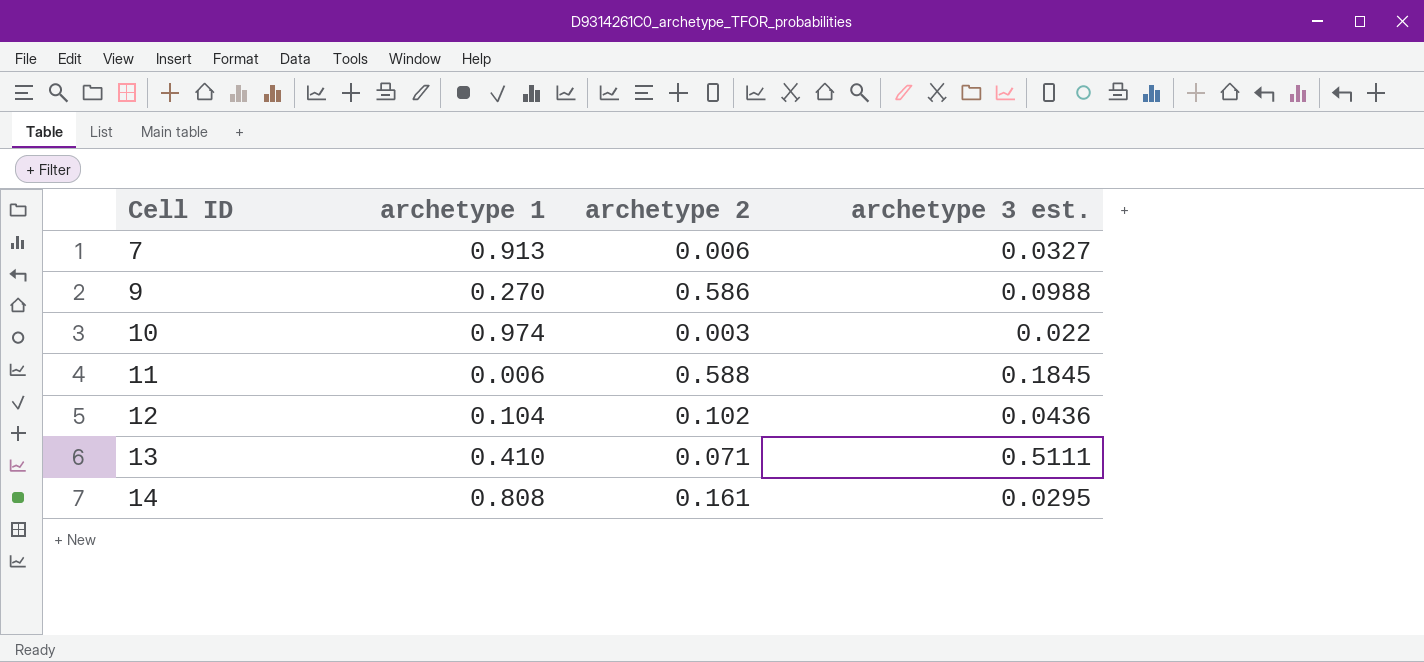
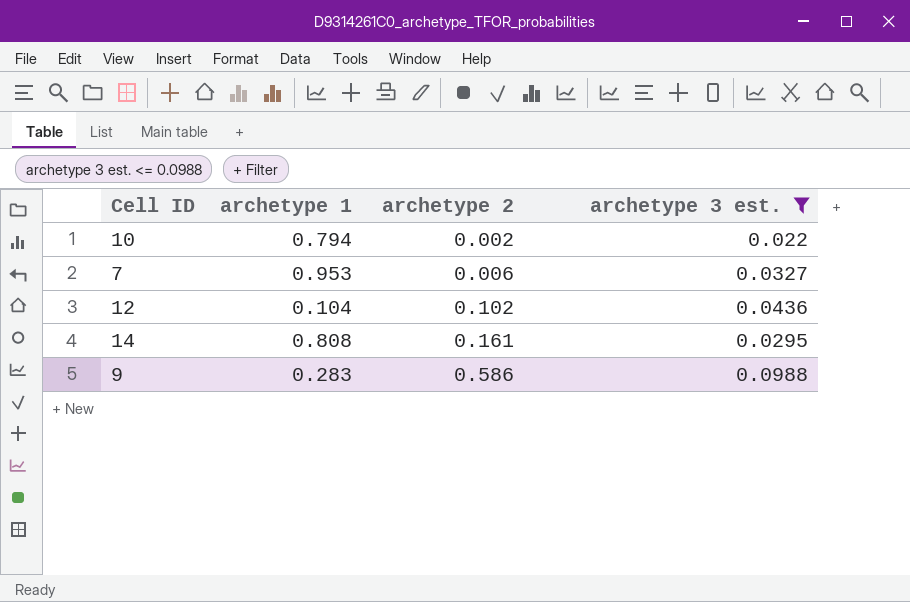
filter: none -> archetype 3 est. <= 0.0988
row order: Cell ID ascending -> archetype 2 ascending
10 | archetype 1: 0.974 -> 0.794
10 | archetype 2: 0.003 -> 0.002
7 | archetype 1: 0.913 -> 0.953
9 | archetype 1: 0.270 -> 0.283

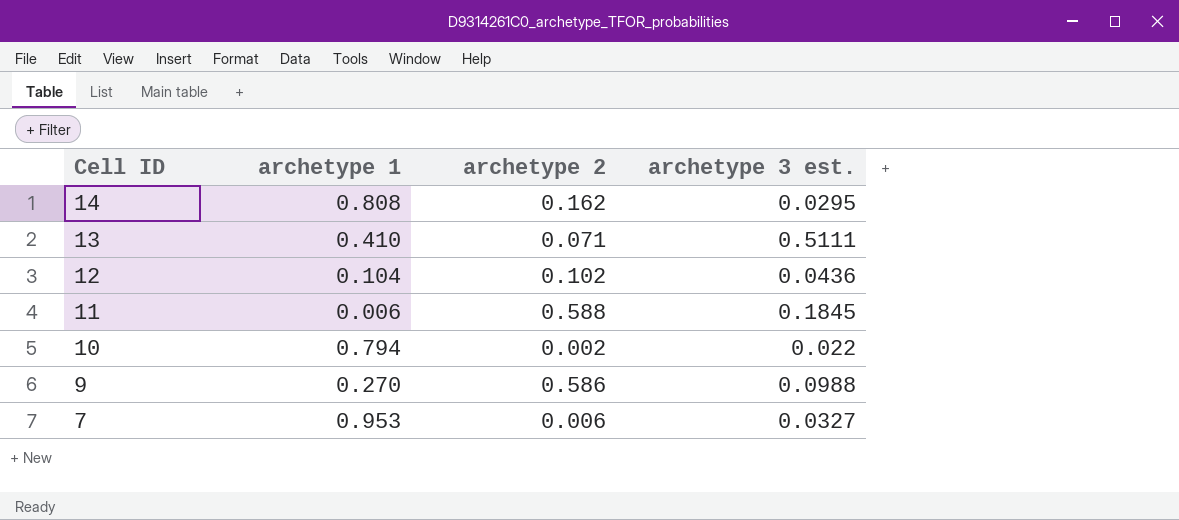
filter: archetype 3 est. <= 0.0988 -> none
row order: archetype 2 ascending -> Cell ID descending
14 | archetype 2: 0.161 -> 0.162
9 | archetype 1: 0.283 -> 0.270

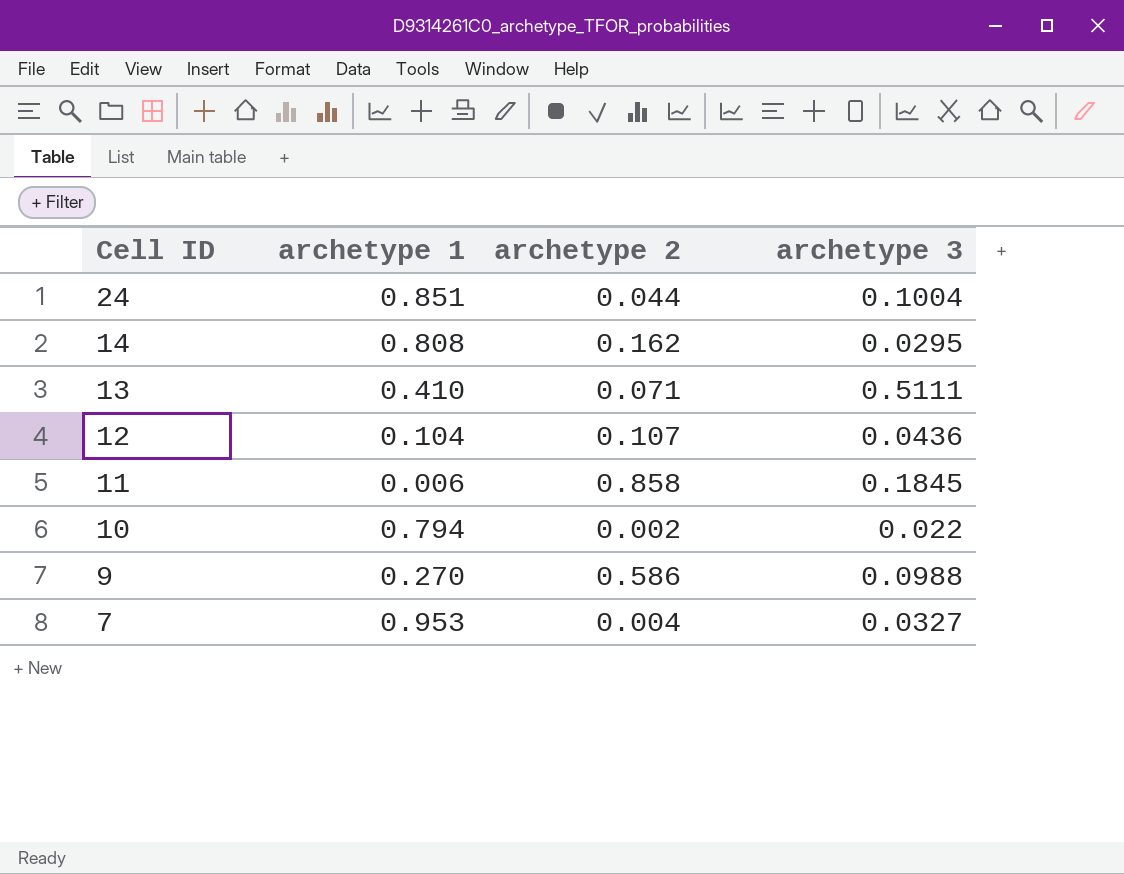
column name: archetype 3 est. -> archetype 3
row 24: none -> 0.851 | 0.044 | 0.1004
12 | archetype 2: 0.102 -> 0.107
11 | archetype 2: 0.588 -> 0.858
7 | archetype 2: 0.006 -> 0.004

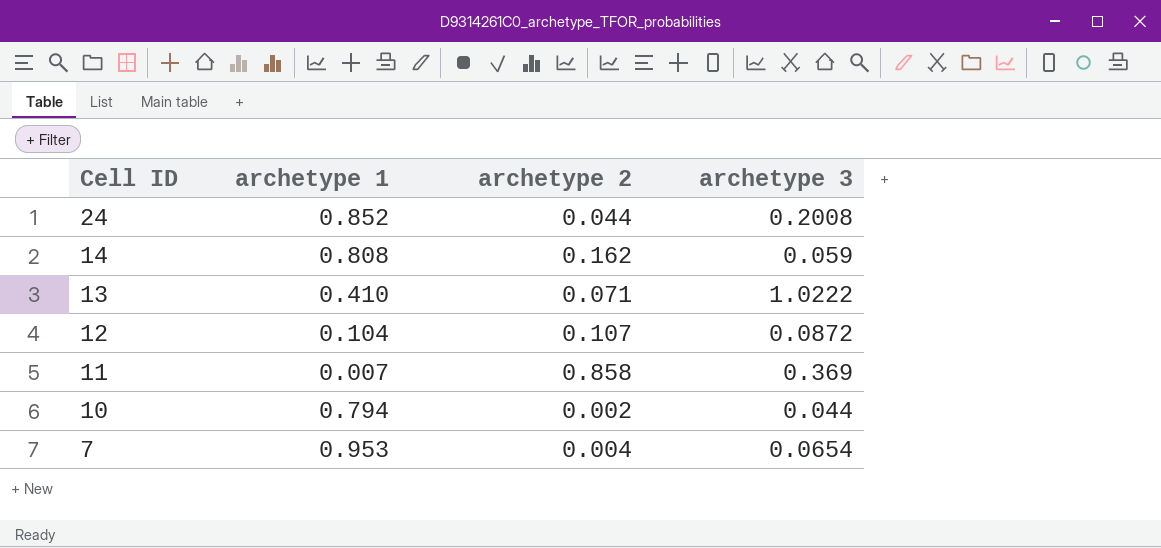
row 9: 0.270 | 0.586 | 0.0988 -> none
24 | archetype 1: 0.851 -> 0.852
24 | archetype 3: 0.1004 -> 0.2008
14 | archetype 3: 0.0295 -> 0.059
13 | archetype 3: 0.5111 -> 1.0222
12 | archetype 3: 0.0436 -> 0.0872
11 | archetype 1: 0.006 -> 0.007
11 | archetype 3: 0.1845 -> 0.369
10 | archetype 3: 0.022 -> 0.044
7 | archetype 3: 0.0327 -> 0.0654

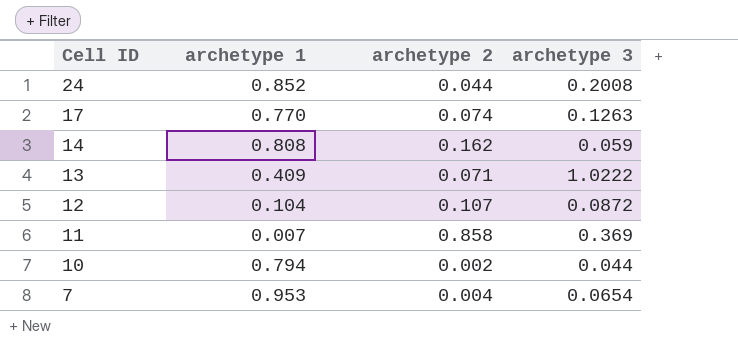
row 17: none -> 0.770 | 0.074 | 0.1263
13 | archetype 1: 0.410 -> 0.409

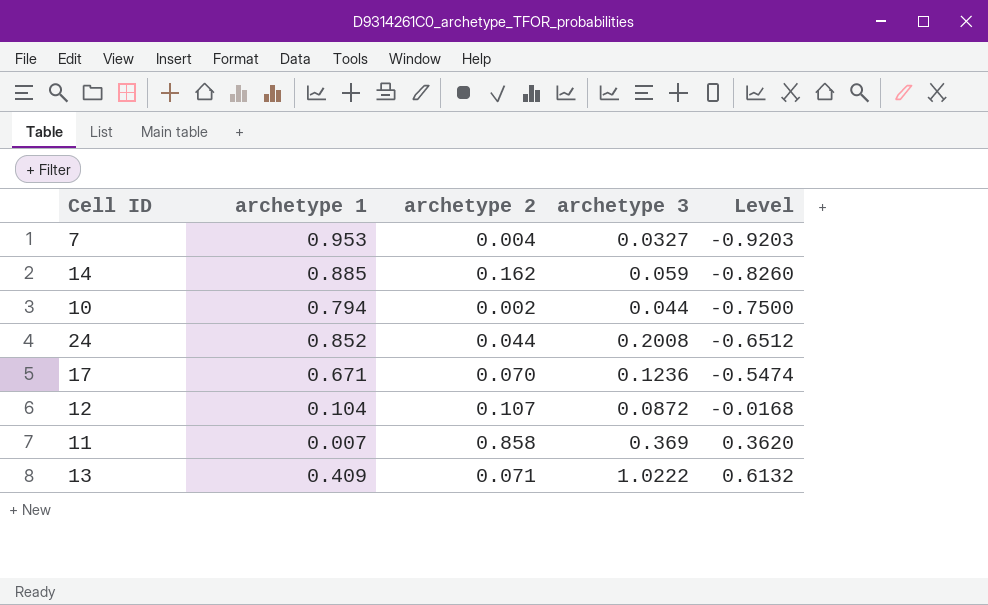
row order: Cell ID descending -> Level ascending
column Level | formula: none -> [archetype 3] - [archetype 1]
7 | archetype 3: 0.0654 -> 0.0327
14 | archetype 1: 0.808 -> 0.885
17 | archetype 1: 0.770 -> 0.671
17 | archetype 2: 0.074 -> 0.070
17 | archetype 3: 0.1263 -> 0.1236

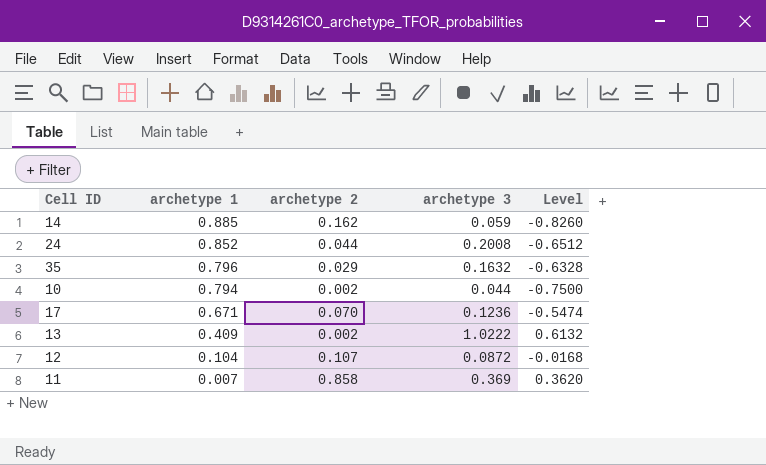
row order: Level ascending -> archetype 1 descending
row 7: 0.953 | 0.004 | 0.0327 | -0.9203 -> none
row 35: none -> 0.796 | 0.029 | 0.1632 | -0.6328
13 | archetype 2: 0.071 -> 0.002

